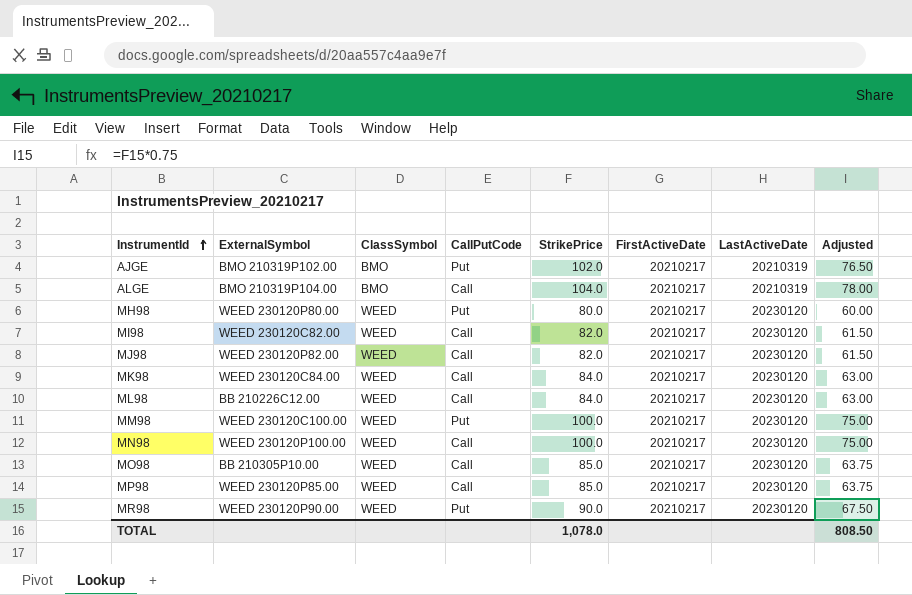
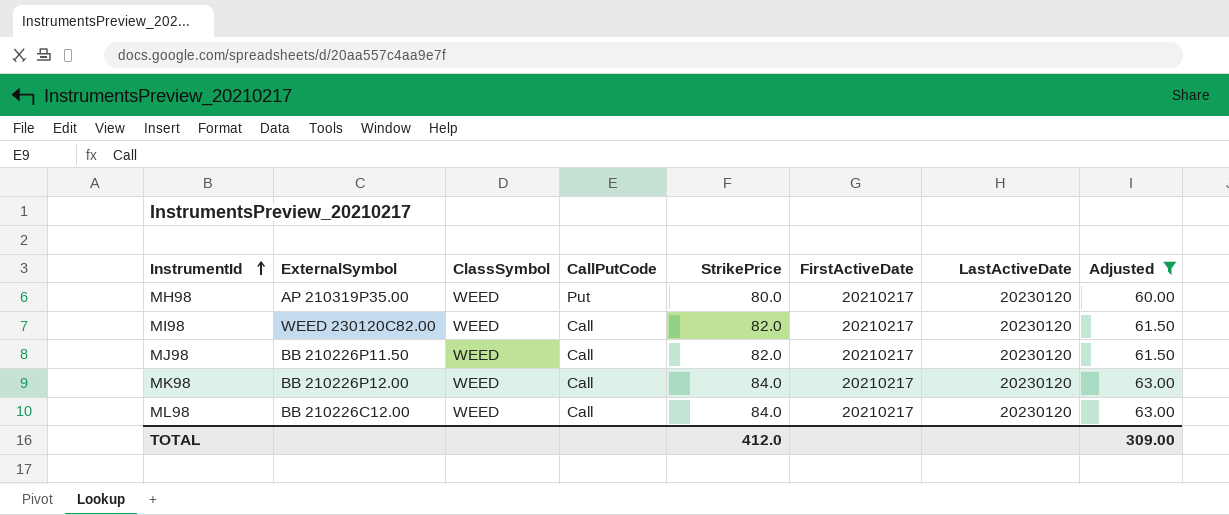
filter: none -> Adjusted <= 63.00
MH98 | ExternalSymbol: WEED 230120P80.00 -> AP 210319P35.00
MJ98 | ExternalSymbol: WEED 230120P82.00 -> BB 210226P11.50
MK98 | ExternalSymbol: WEED 230120C84.00 -> BB 210226P12.00
TOTAL | StrikePrice: 1,078.0 -> 412.0
TOTAL | Adjusted: 808.50 -> 309.00

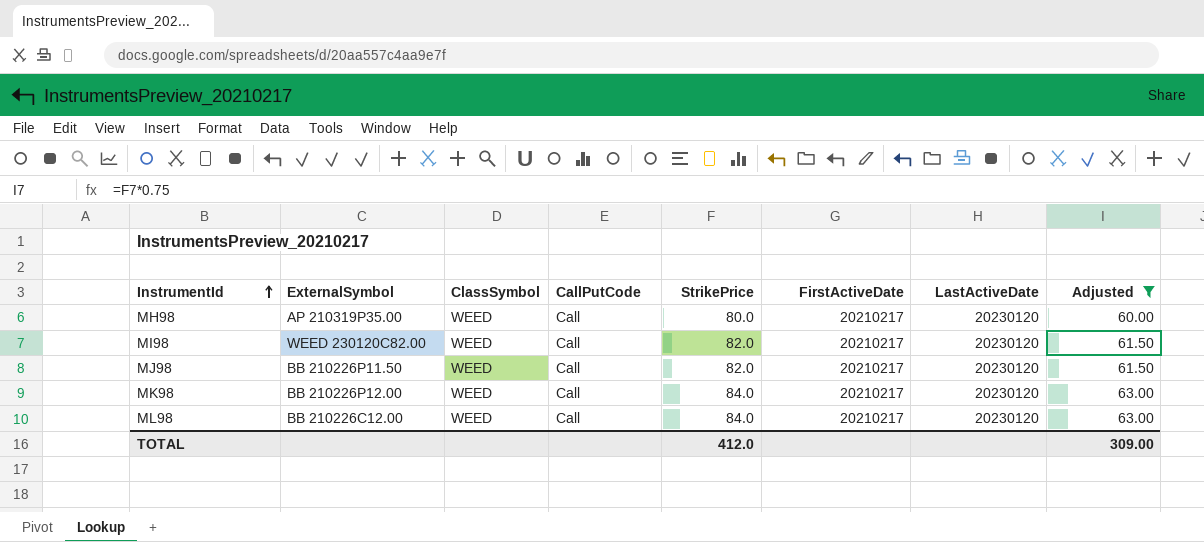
MH98 | CallPutCode: Put -> Call

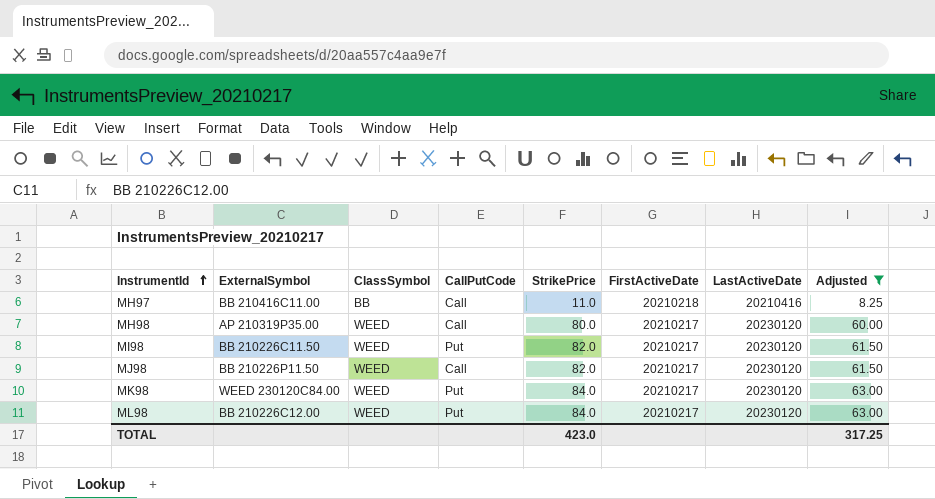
row MH97: none -> BB 210416C11.00 | BB | Call | 11.0 | 20210218 | 20210416 | 8.25
MI98 | ExternalSymbol: WEED 230120C82.00 -> BB 210226C11.50
MI98 | CallPutCode: Call -> Put
MK98 | ExternalSymbol: BB 210226P12.00 -> WEED 230120C84.00
MK98 | CallPutCode: Call -> Put
ML98 | CallPutCode: Call -> Put
TOTAL | StrikePrice: 412.0 -> 423.0
TOTAL | Adjusted: 309.00 -> 317.25

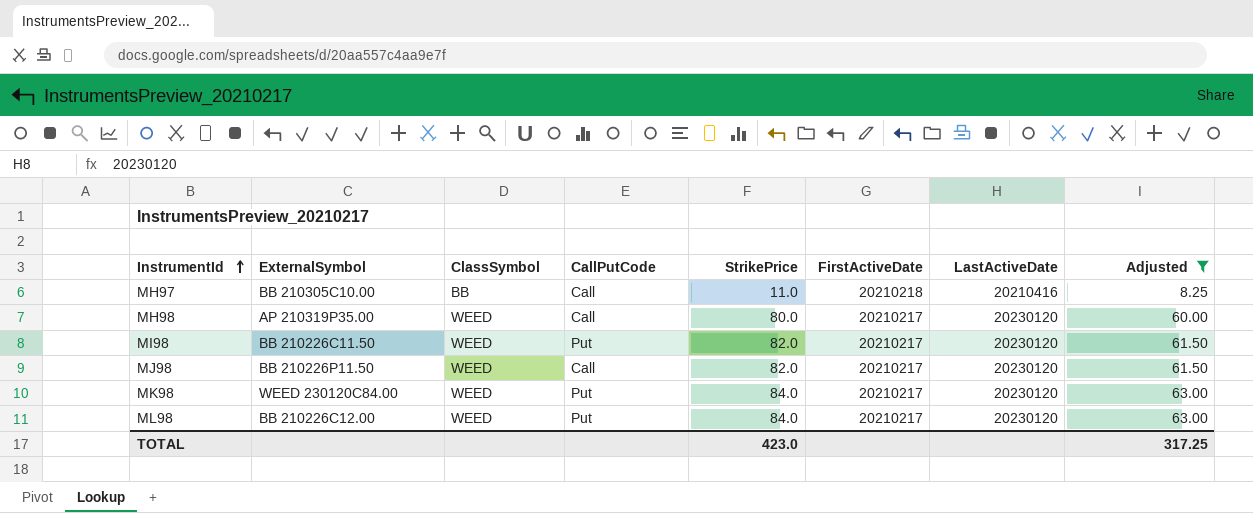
MH97 | ExternalSymbol: BB 210416C11.00 -> BB 210305C10.00

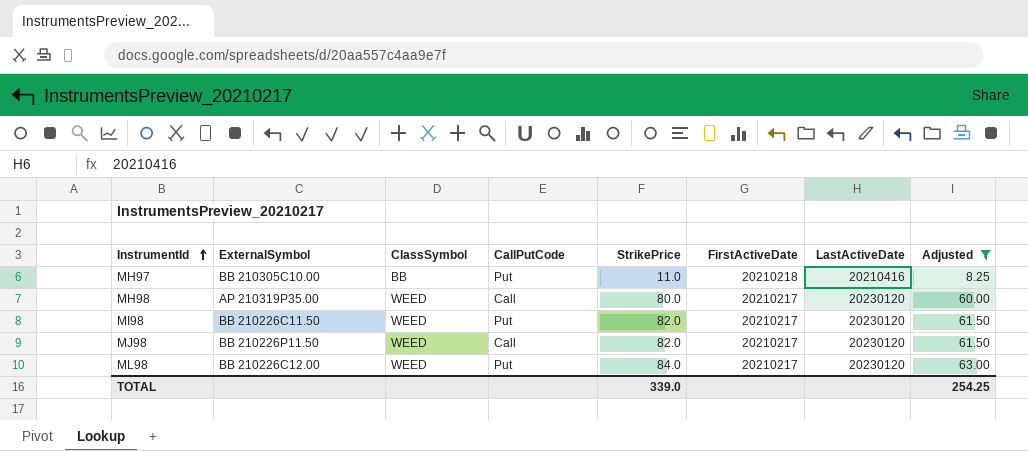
row MK98: WEED 230120C84.00 | WEED | Put | 84.0 | 20210217 | 20230120 | 63.00 -> none
MH97 | CallPutCode: Call -> Put
TOTAL | StrikePrice: 423.0 -> 339.0
TOTAL | Adjusted: 317.25 -> 254.25

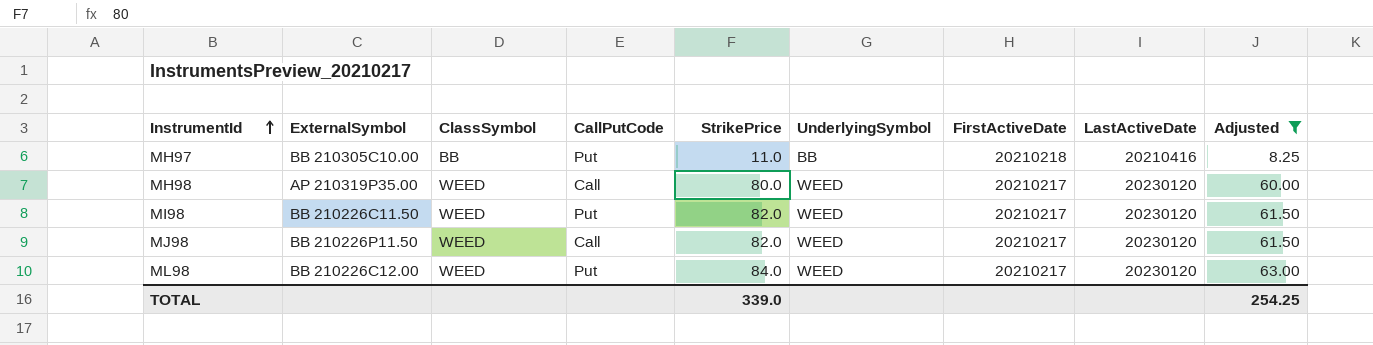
column UnderlyingSymbol | position: none -> 6

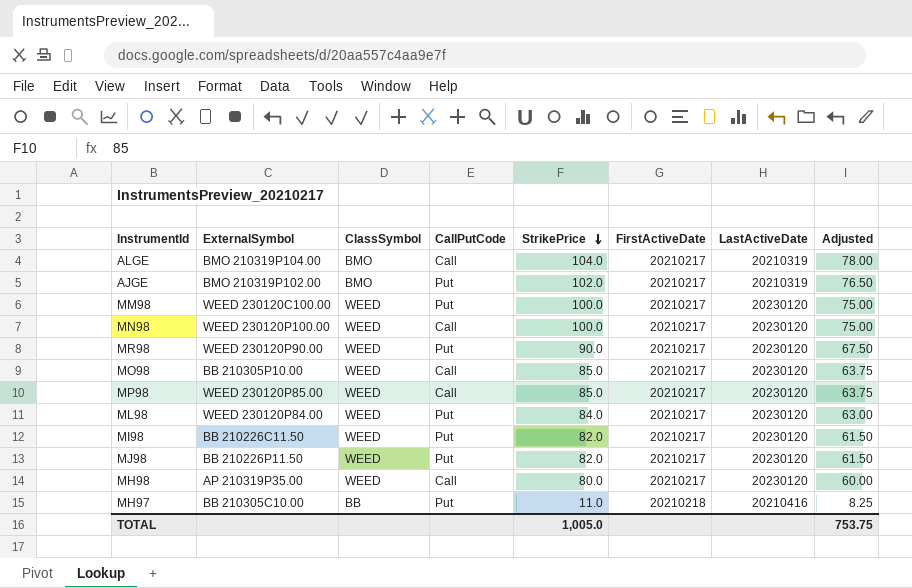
filter: Adjusted <= 63.00 -> none
row order: InstrumentId ascending -> StrikePrice descending
column UnderlyingSymbol | position: 6 -> none
ML98 | ExternalSymbol: BB 210226C12.00 -> WEED 230120P84.00
MJ98 | CallPutCode: Call -> Put
TOTAL | StrikePrice: 339.0 -> 1,005.0
TOTAL | Adjusted: 254.25 -> 753.75

